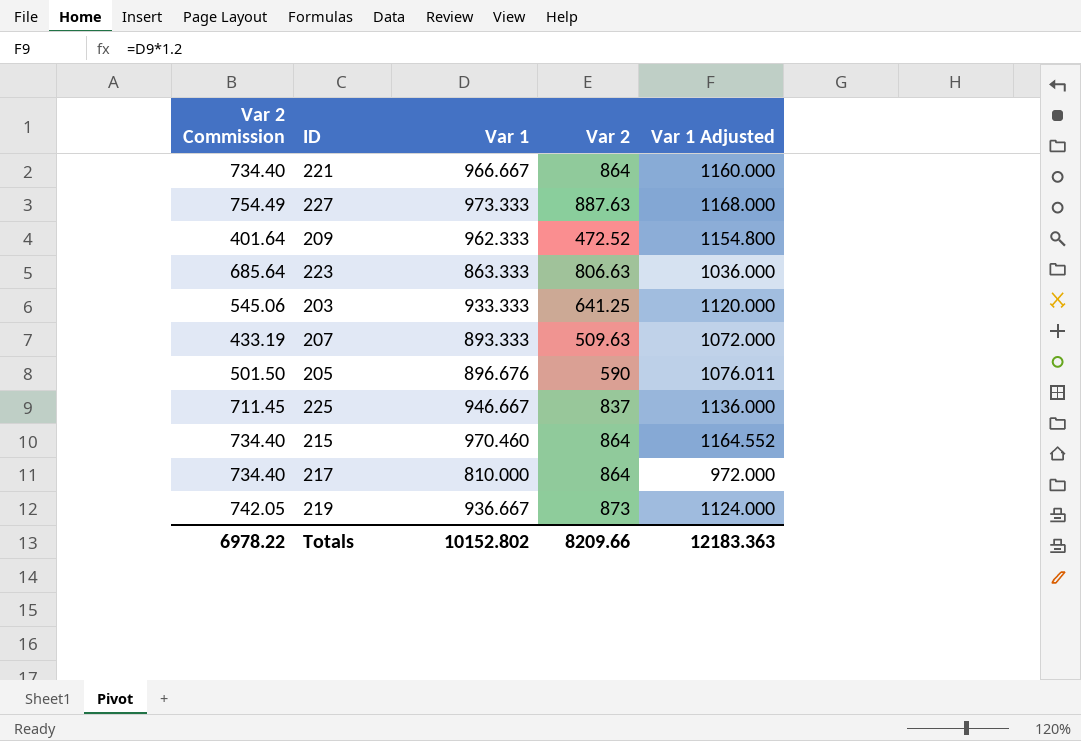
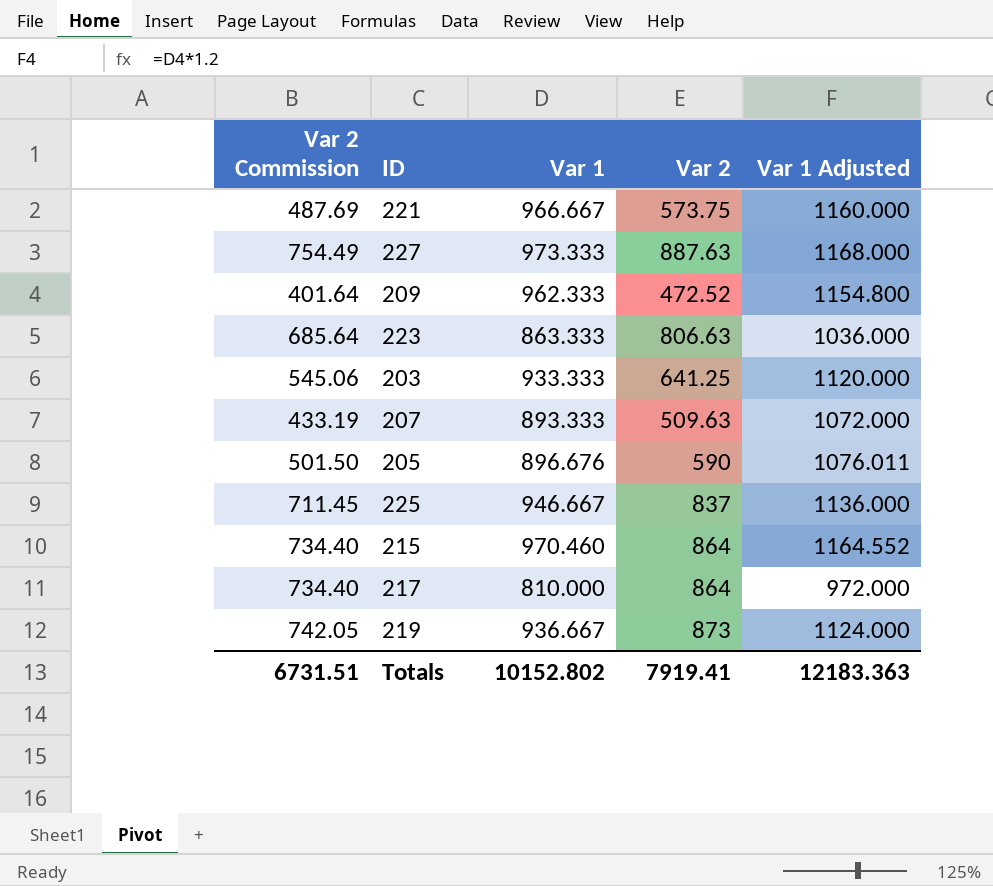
221 | Var 2 Commission: 734.40 -> 487.69
221 | Var 2: 864 -> 573.75
Totals | Var 2 Commission: 6978.22 -> 6731.51
Totals | Var 2: 8209.66 -> 7919.41

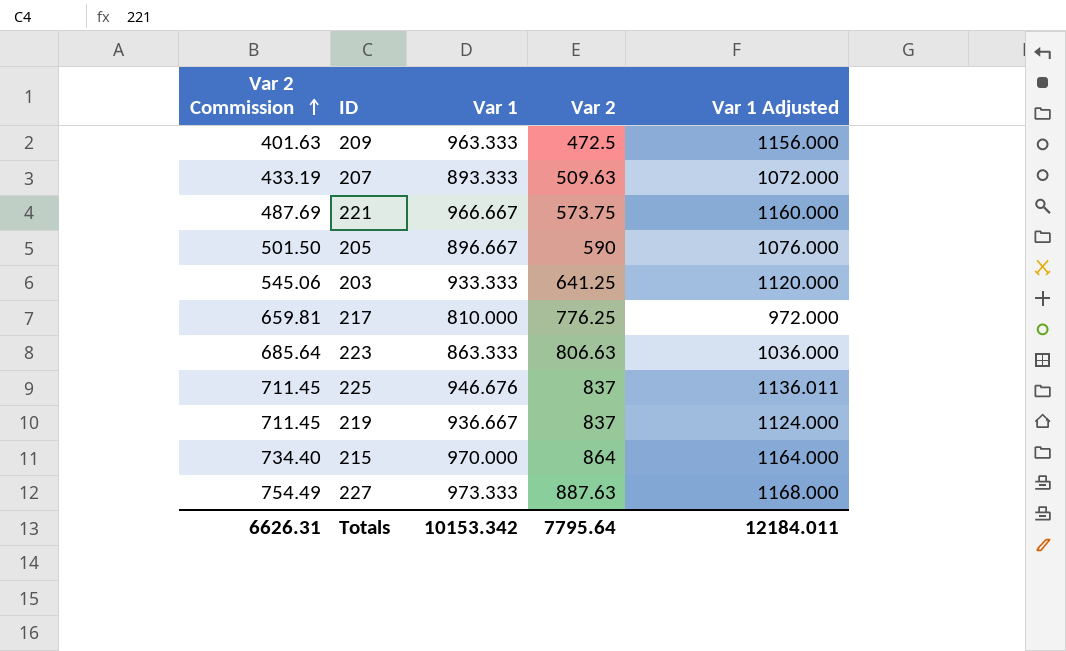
row order: none -> Var 2 Commission ascending
209 | Var 2 Commission: 401.64 -> 401.63
209 | Var 1: 962.333 -> 963.333
209 | Var 2: 472.52 -> 472.5
209 | Var 1 Adjusted: 1154.800 -> 1156.000
205 | Var 1: 896.676 -> 896.667
205 | Var 1 Adjusted: 1076.011 -> 1076.000
217 | Var 2 Commission: 734.40 -> 659.81
217 | Var 2: 864 -> 776.25
225 | Var 1: 946.667 -> 946.676
225 | Var 1 Adjusted: 1136.000 -> 1136.011
219 | Var 2 Commission: 742.05 -> 711.45
219 | Var 2: 873 -> 837
215 | Var 1: 970.460 -> 970.000
215 | Var 1 Adjusted: 1164.552 -> 1164.000
Totals | Var 2 Commission: 6731.51 -> 6626.31
Totals | Var 1: 10152.802 -> 10153.342
Totals | Var 2: 7919.41 -> 7795.64
Totals | Var 1 Adjusted: 12183.363 -> 12184.011

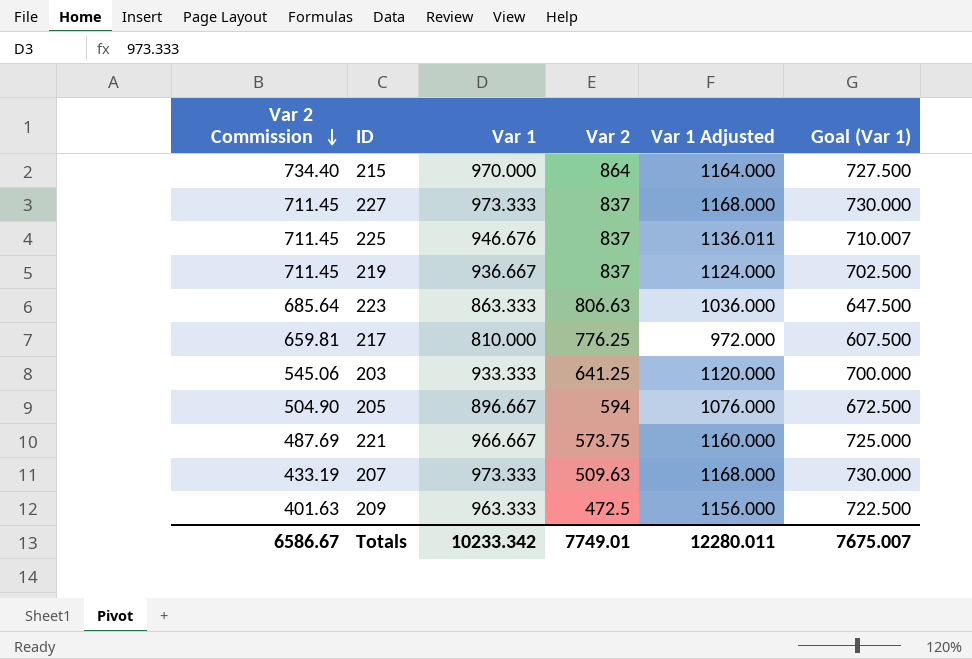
row order: Var 2 Commission ascending -> Var 2 Commission descending
column Goal (Var 1) | formula: none -> [Var 1] * 0.75
227 | Var 2 Commission: 754.49 -> 711.45
227 | Var 2: 887.63 -> 837
205 | Var 2 Commission: 501.50 -> 504.90
205 | Var 2: 590 -> 594
207 | Var 1: 893.333 -> 973.333
207 | Var 1 Adjusted: 1072.000 -> 1168.000
Totals | Var 2 Commission: 6626.31 -> 6586.67
Totals | Var 1: 10153.342 -> 10233.342
Totals | Var 2: 7795.64 -> 7749.01
Totals | Var 1 Adjusted: 12184.011 -> 12280.011

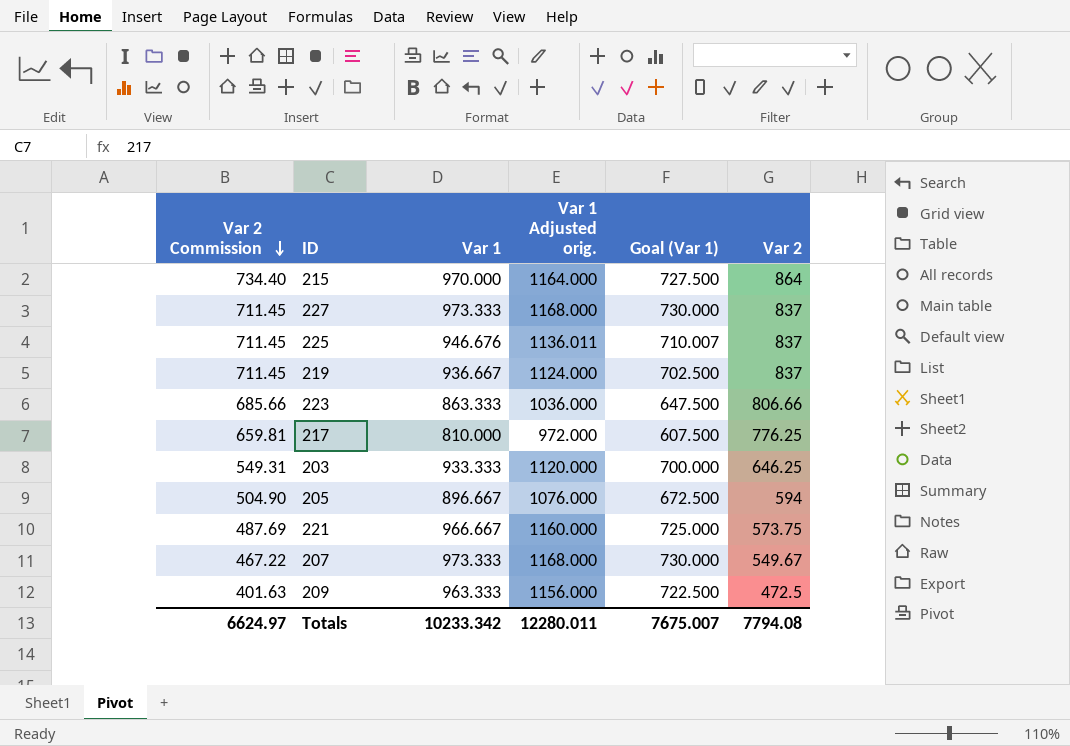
column name: Var 1 Adjusted -> Var 1 Adjusted orig.
column Var 2 | position: 4 -> 6
223 | Var 2 Commission: 685.64 -> 685.66
223 | Var 2: 806.63 -> 806.66
203 | Var 2 Commission: 545.06 -> 549.31
203 | Var 2: 641.25 -> 646.25
207 | Var 2 Commission: 433.19 -> 467.22
207 | Var 2: 509.63 -> 549.67
Totals | Var 2 Commission: 6586.67 -> 6624.97
Totals | Var 2: 7749.01 -> 7794.08

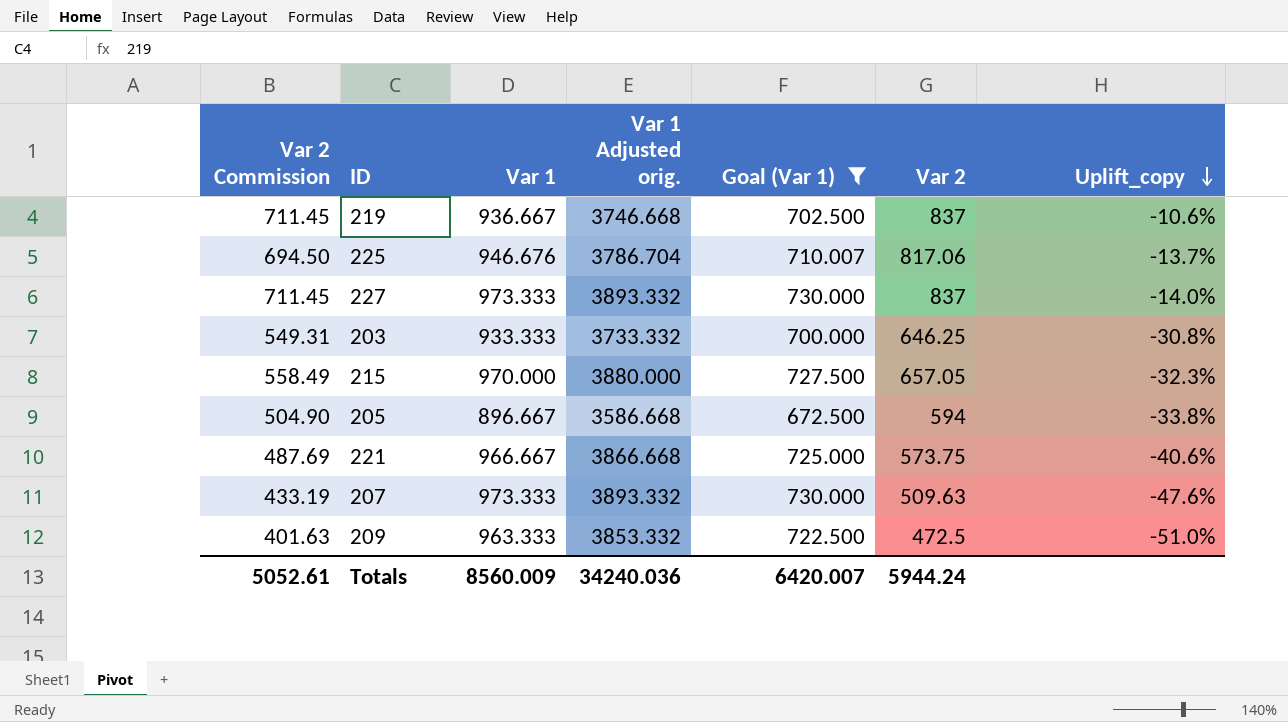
filter: none -> Goal (Var 1) >= 672.500
row order: Var 2 Commission descending -> Uplift_copy descending
column Var 1 Adjusted orig. | formula: [Var 1] * 1.2 -> [Var 1] * 4
column Uplift_copy | formula: none -> ([Var 2] - [Var 1]) / [Var 1]
225 | Var 2 Commission: 711.45 -> 694.50
225 | Var 2: 837 -> 817.06
215 | Var 2 Commission: 734.40 -> 558.49
215 | Var 2: 864 -> 657.05
207 | Var 2 Commission: 467.22 -> 433.19
207 | Var 2: 549.67 -> 509.63
Totals | Var 2 Commission: 6624.97 -> 5052.61
Totals | Var 1: 10233.342 -> 8560.009
Totals | Var 1 Adjusted orig.: 12280.011 -> 34240.036
Totals | Goal (Var 1): 7675.007 -> 6420.007
Totals | Var 2: 7794.08 -> 5944.24

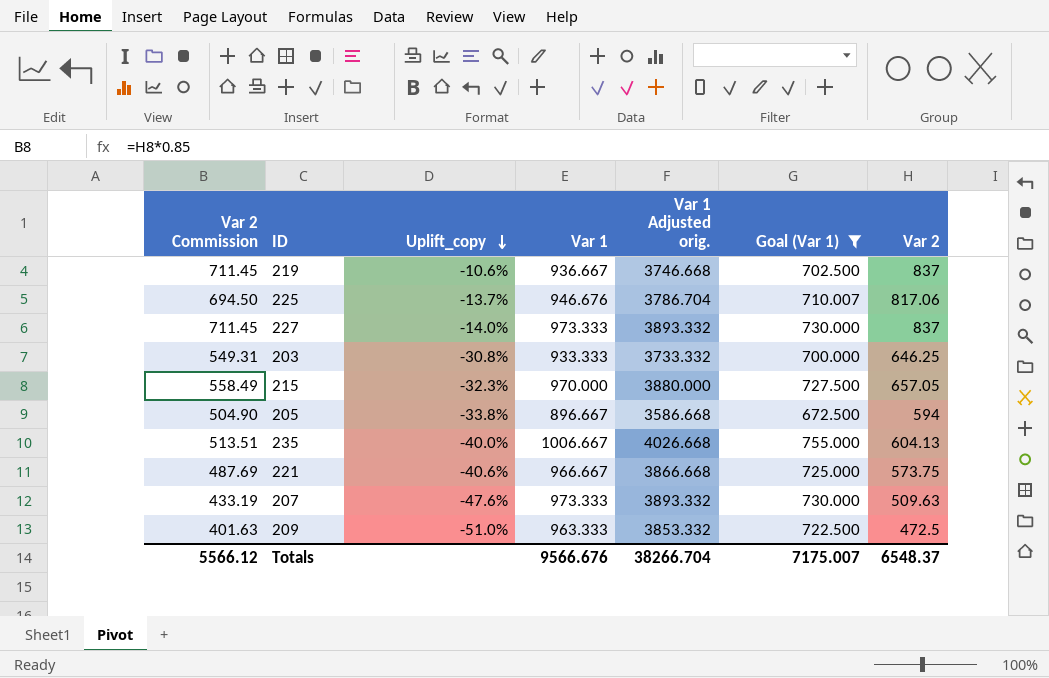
column Uplift_copy | position: 7 -> 3
row 235: none -> 513.51 | -40.0% | 1006.667 | 4026.668 | 755.000 | 604.13
Totals | Var 2 Commission: 5052.61 -> 5566.12
Totals | Var 1: 8560.009 -> 9566.676
Totals | Var 1 Adjusted orig.: 34240.036 -> 38266.704
Totals | Goal (Var 1): 6420.007 -> 7175.007
Totals | Var 2: 5944.24 -> 6548.37

